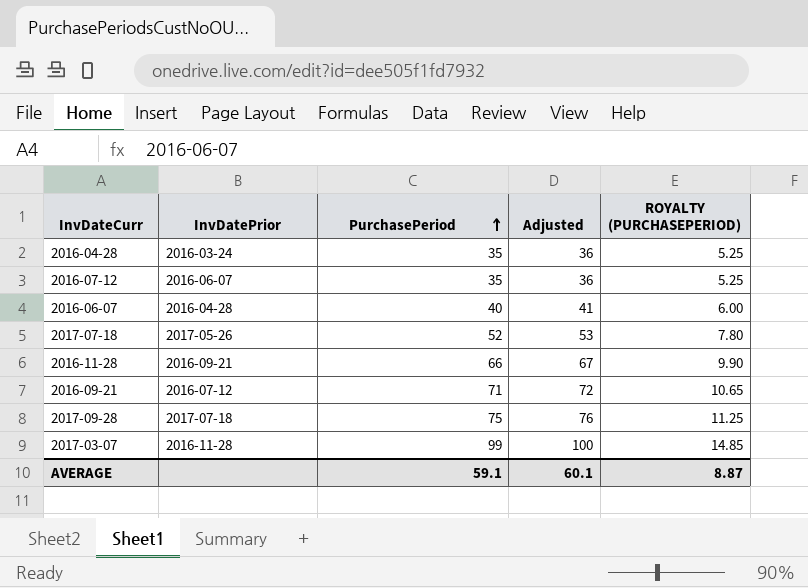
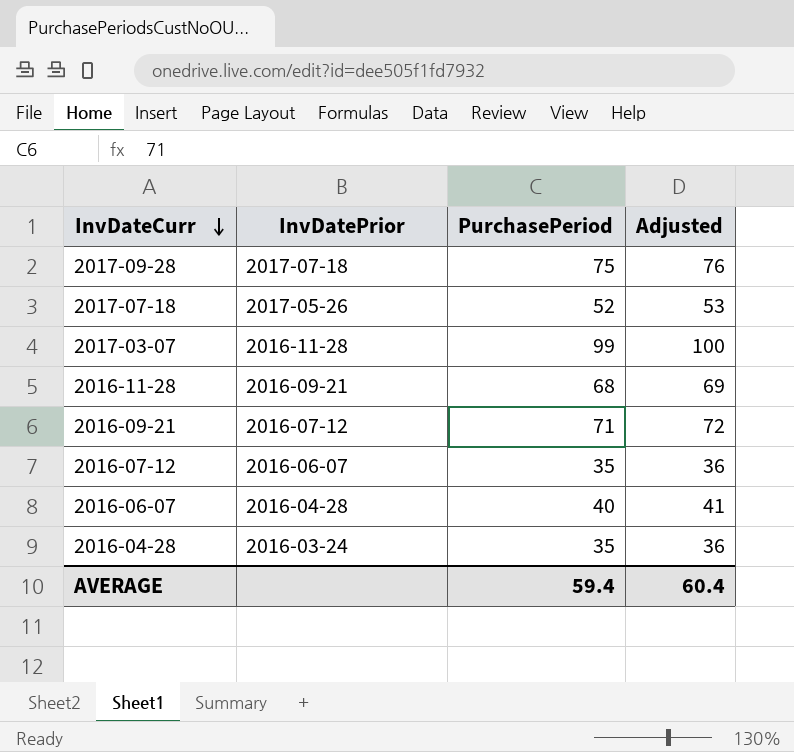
row order: PurchasePeriod ascending -> InvDateCurr descending
column ROYALTY (PURCHASEPERIOD) | formula: [PurchasePeriod] * 0.15 -> none
2016-11-28 | PurchasePeriod: 66 -> 68
2016-11-28 | Adjusted: 67 -> 69
AVERAGE | PurchasePeriod: 59.1 -> 59.4
AVERAGE | Adjusted: 60.1 -> 60.4

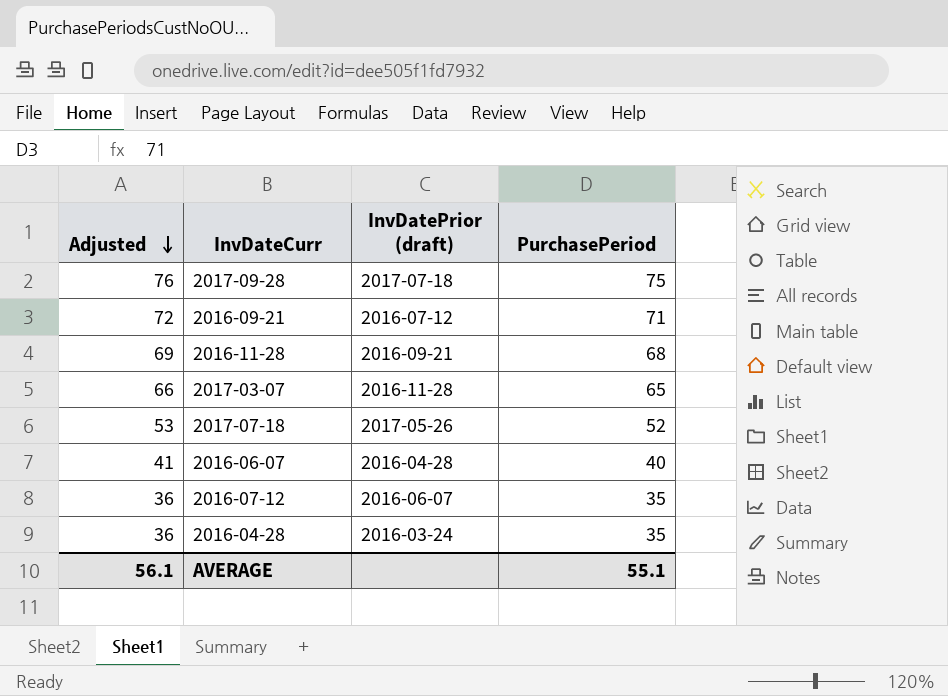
row order: InvDateCurr descending -> Adjusted descending
column Adjusted | position: 4 -> 1
column name: InvDatePrior -> InvDatePrior (draft)
2017-03-07 | Adjusted: 100 -> 66
2017-03-07 | PurchasePeriod: 99 -> 65
AVERAGE | Adjusted: 60.4 -> 56.1
AVERAGE | PurchasePeriod: 59.4 -> 55.1

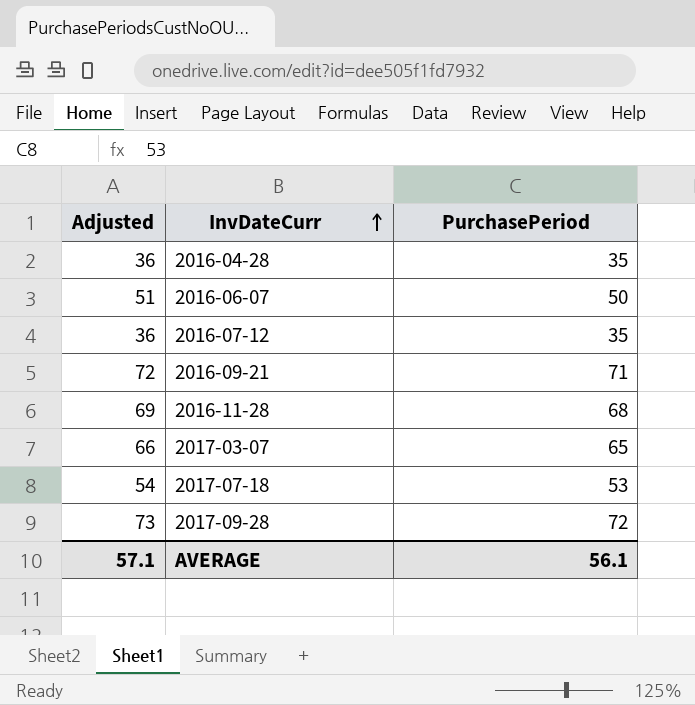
row order: Adjusted descending -> InvDateCurr ascending
column InvDatePrior (draft) | position: 3 -> none
2016-06-07 | Adjusted: 41 -> 51
2016-06-07 | PurchasePeriod: 40 -> 50
2017-07-18 | Adjusted: 53 -> 54
2017-07-18 | PurchasePeriod: 52 -> 53
2017-09-28 | Adjusted: 76 -> 73
2017-09-28 | PurchasePeriod: 75 -> 72
AVERAGE | Adjusted: 56.1 -> 57.1
AVERAGE | PurchasePeriod: 55.1 -> 56.1

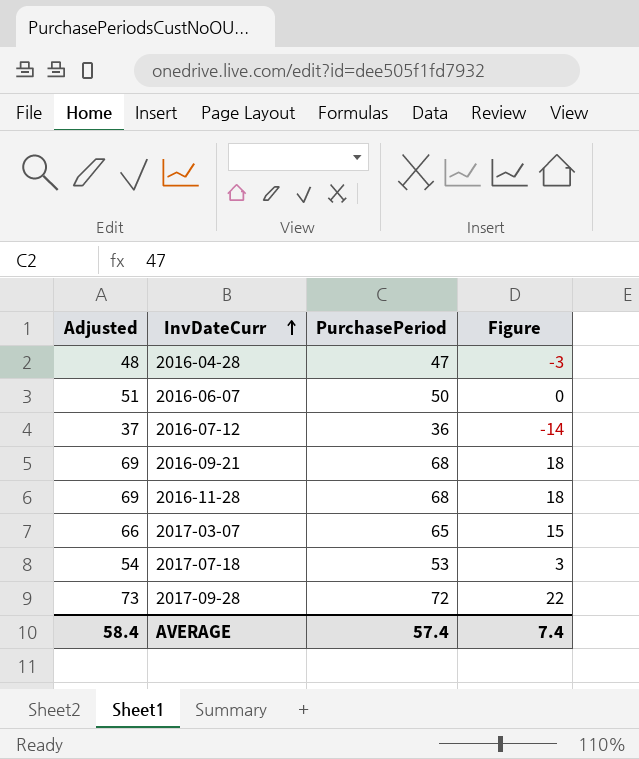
column Figure | formula: none -> [PurchasePeriod] - 50
2016-04-28 | Adjusted: 36 -> 48
2016-04-28 | PurchasePeriod: 35 -> 47
2016-07-12 | Adjusted: 36 -> 37
2016-07-12 | PurchasePeriod: 35 -> 36
2016-09-21 | Adjusted: 72 -> 69
2016-09-21 | PurchasePeriod: 71 -> 68
AVERAGE | Adjusted: 57.1 -> 58.4
AVERAGE | PurchasePeriod: 56.1 -> 57.4

